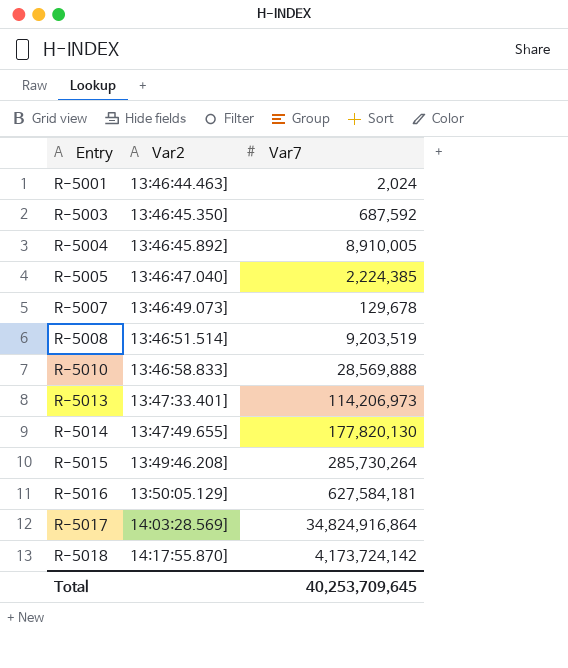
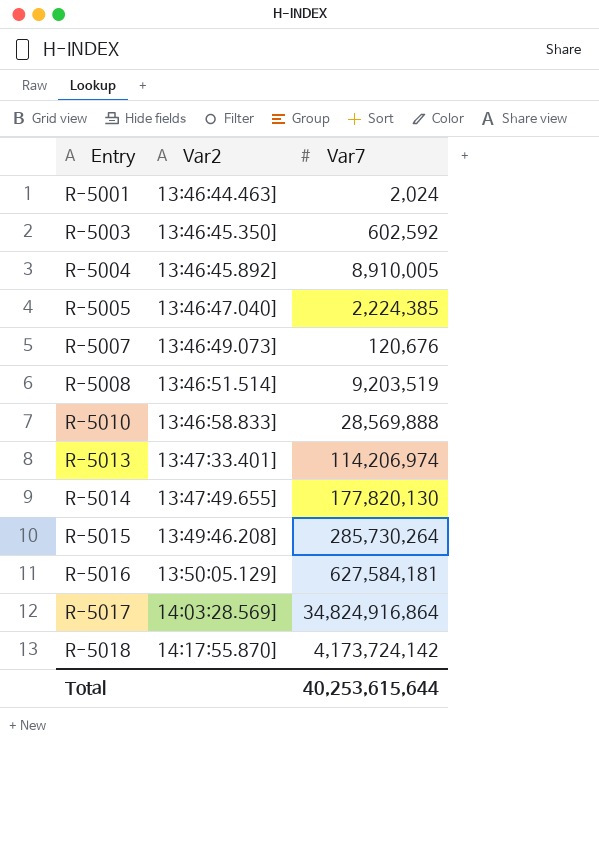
R-5003 | Var7: 687,592 -> 602,592
R-5007 | Var7: 129,678 -> 120,676
R-5013 | Var7: 114,206,973 -> 114,206,974
Total | Var7: 40,253,709,645 -> 40,253,615,644

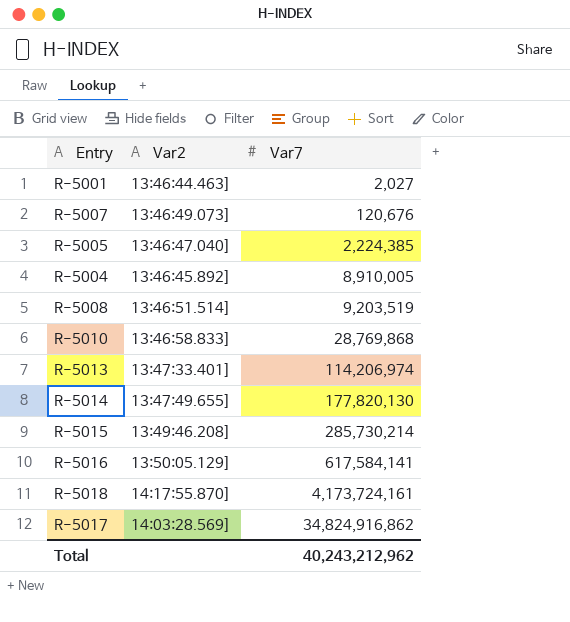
row order: Entry ascending -> Var7 ascending
row R-5003: 13:46:45.350] | 602,592 -> none
R-5001 | Var7: 2,024 -> 2,027
R-5010 | Var7: 28,569,888 -> 28,769,868
R-5015 | Var7: 285,730,264 -> 285,730,214
R-5016 | Var7: 627,584,181 -> 617,584,141
R-5018 | Var7: 4,173,724,142 -> 4,173,724,161
R-5017 | Var7: 34,824,916,864 -> 34,824,916,862
Total | Var7: 40,253,615,644 -> 40,243,212,962

